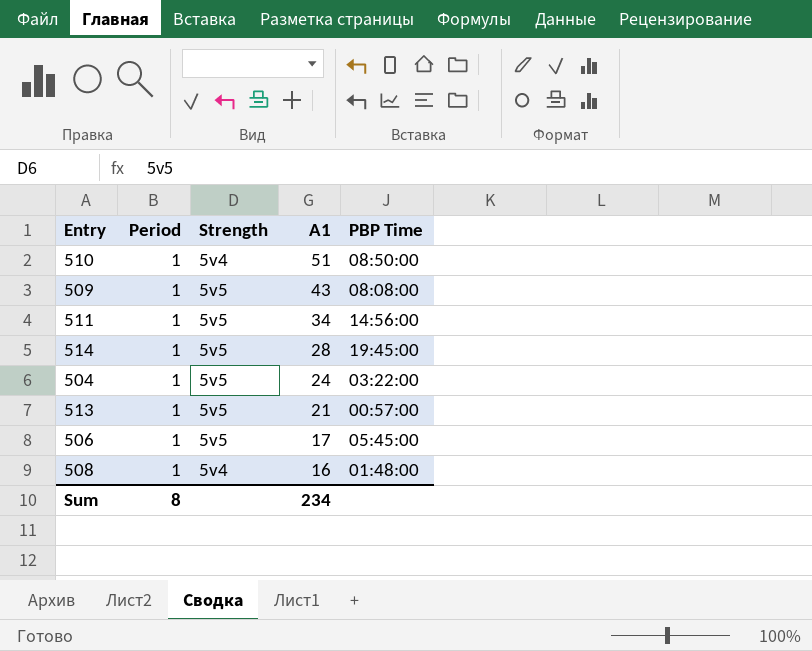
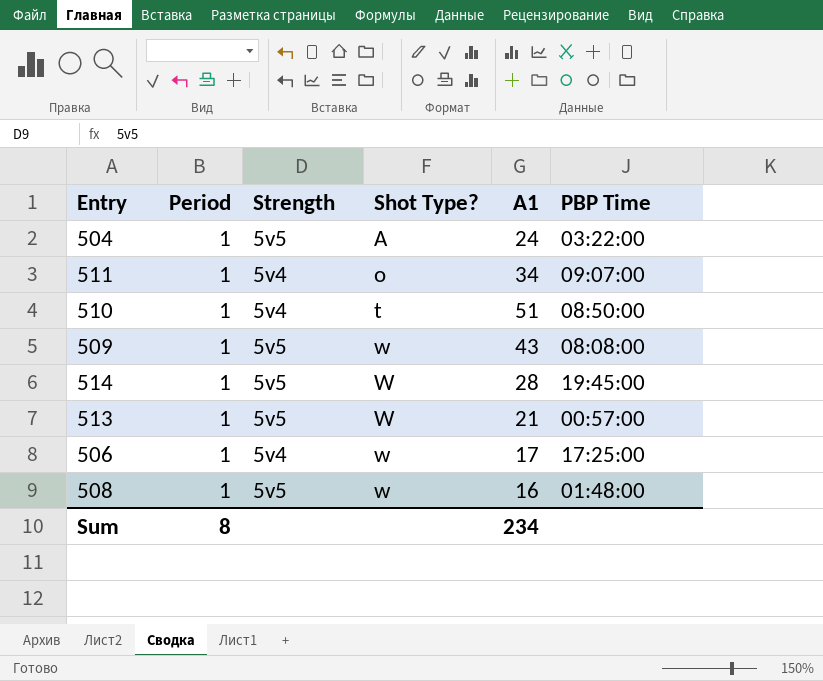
row order: A1 descending -> Shot Type? ascending
column Shot Type? | position: none -> 4
511 | Strength: 5v5 -> 5v4
511 | PBP Time: 14:56:00 -> 09:07:00
506 | Strength: 5v5 -> 5v4
506 | PBP Time: 05:45:00 -> 17:25:00
508 | Strength: 5v4 -> 5v5

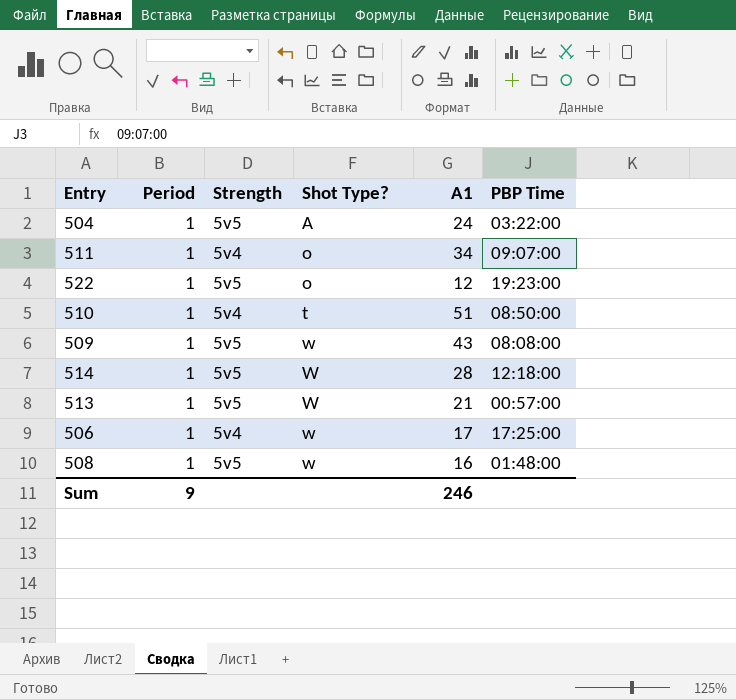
row 522: none -> 1 | 5v5 | o | 12 | 19:23:00
514 | PBP Time: 19:45:00 -> 12:18:00
Sum | Period: 8 -> 9
Sum | A1: 234 -> 246

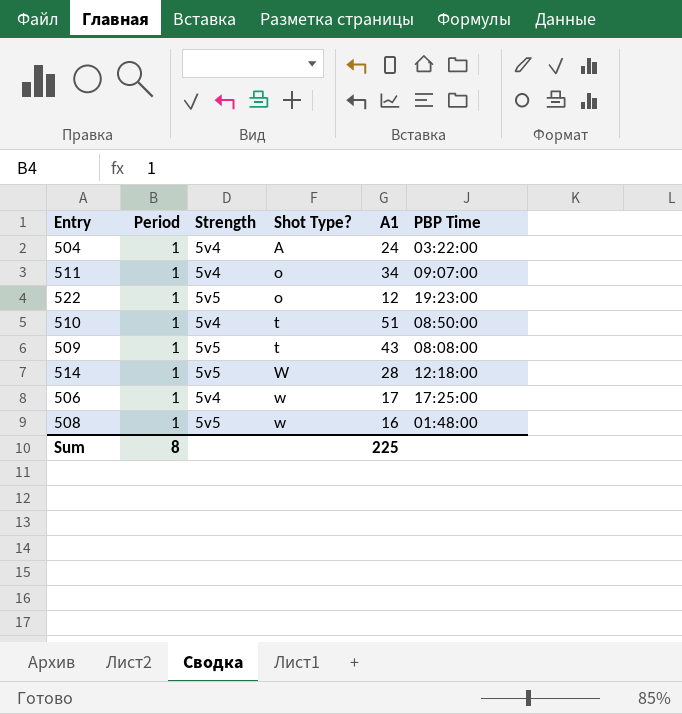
row 513: 1 | 5v5 | W | 21 | 00:57:00 -> none
504 | Strength: 5v5 -> 5v4
509 | Shot Type?: w -> t
Sum | Period: 9 -> 8
Sum | A1: 246 -> 225

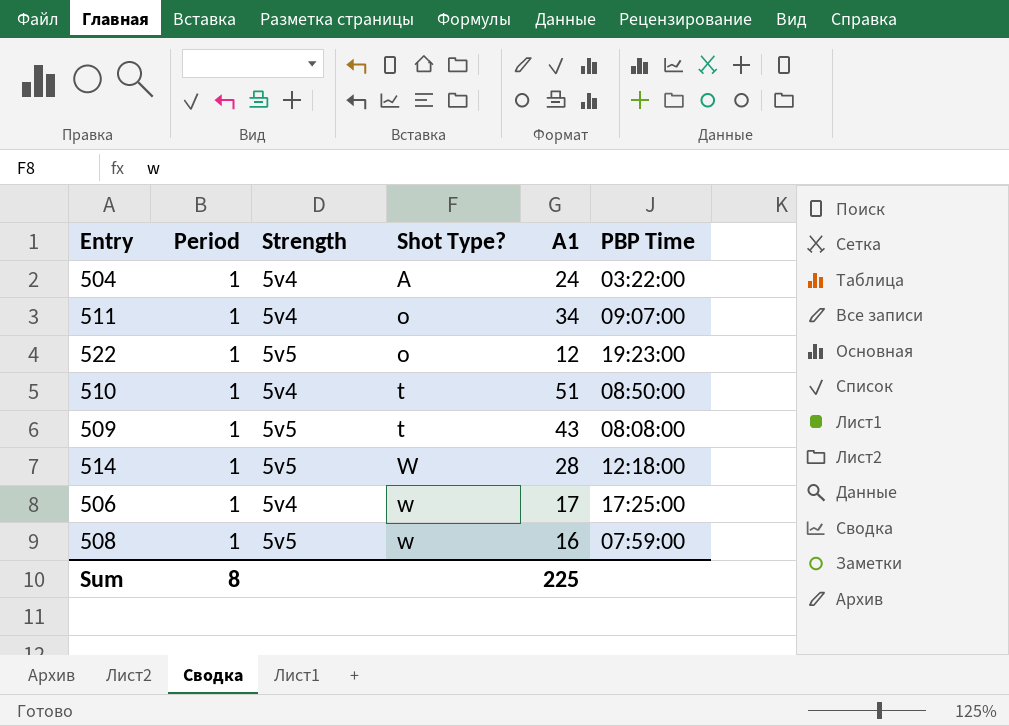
508 | PBP Time: 01:48:00 -> 07:59:00

